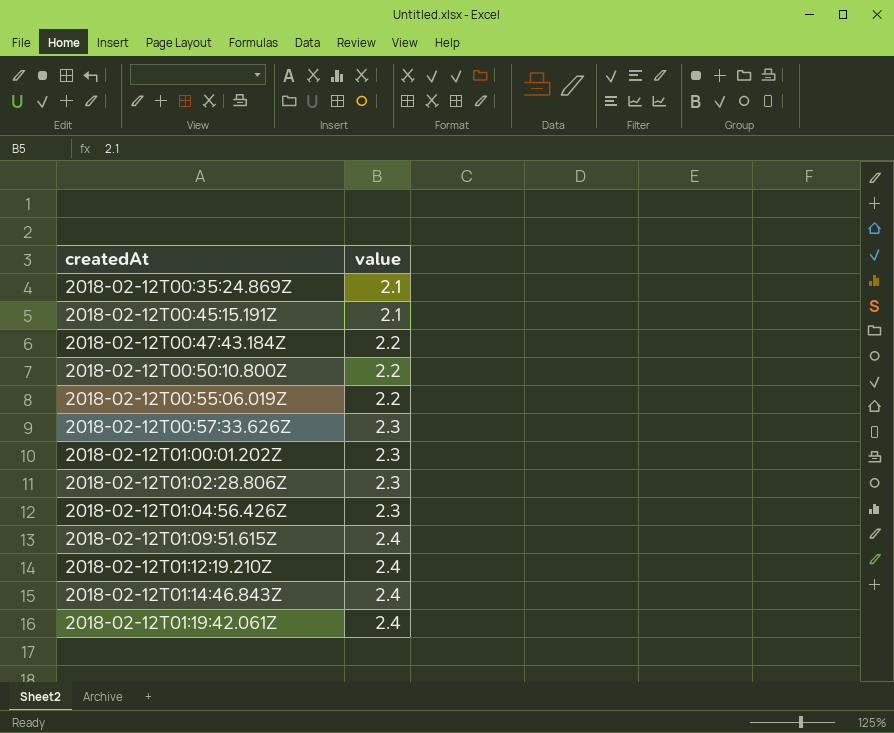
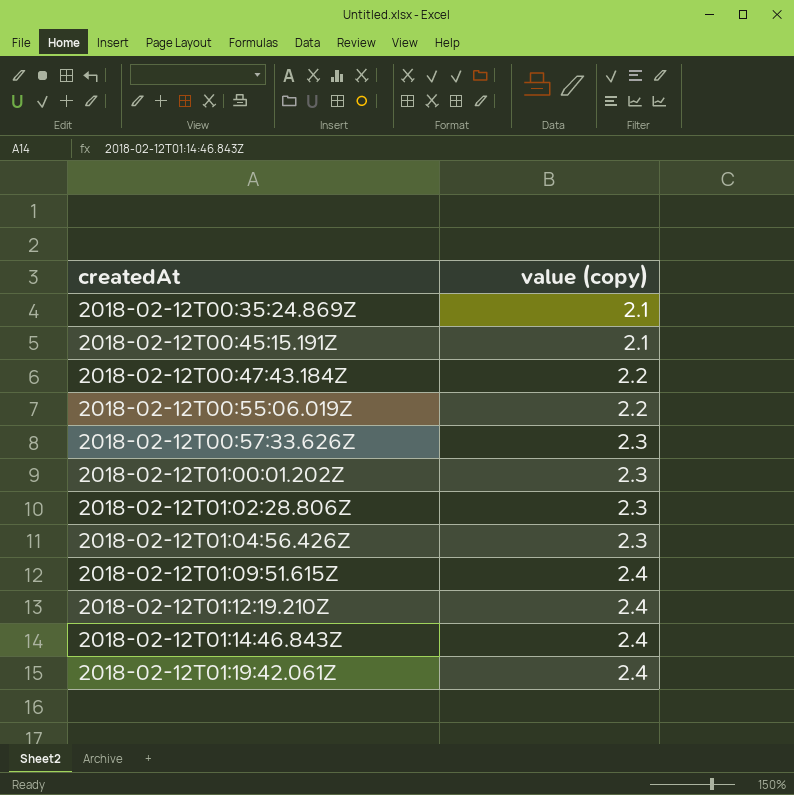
column name: value -> value (copy)
row 2018-02-12T00:50:10.800Z: 2.2 -> none

